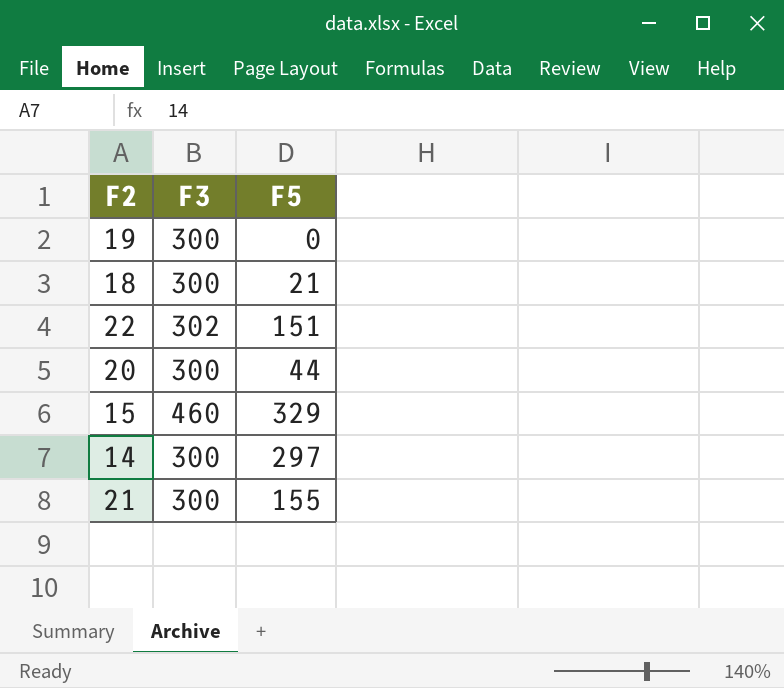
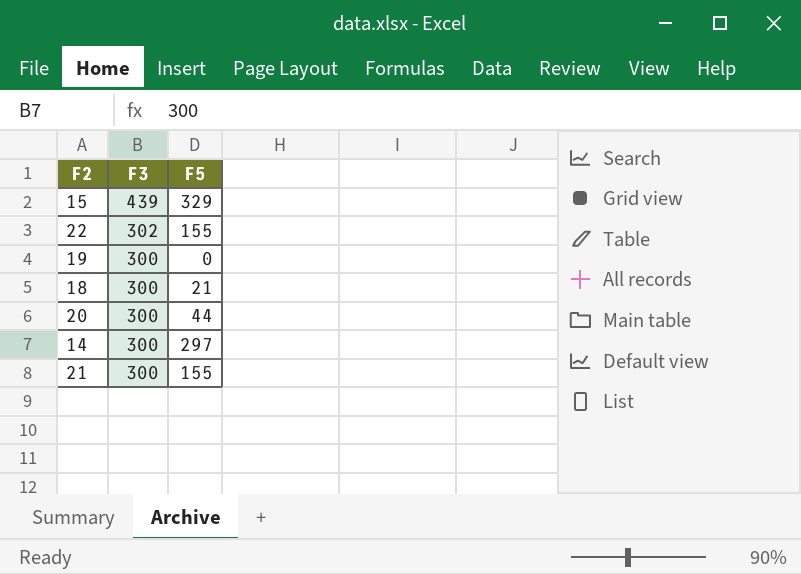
row order: none -> F3 descending
15 | F3: 460 -> 439
22 | F5: 151 -> 155

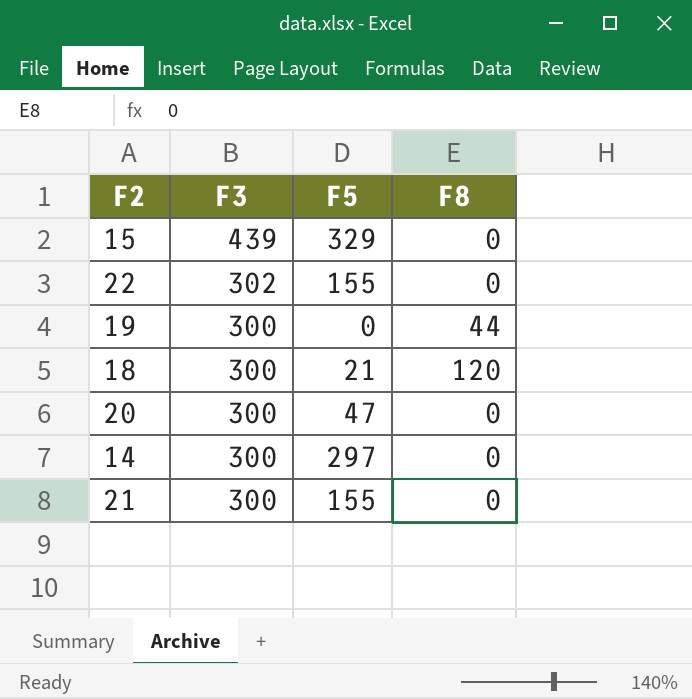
column F8 | position: none -> 4
20 | F5: 44 -> 47

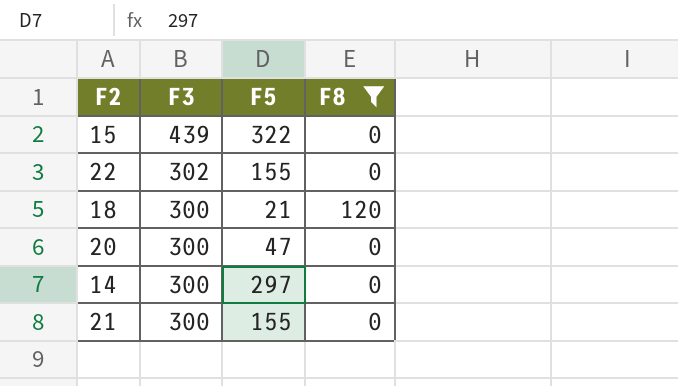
filter: none -> F8 != 44
15 | F5: 329 -> 322

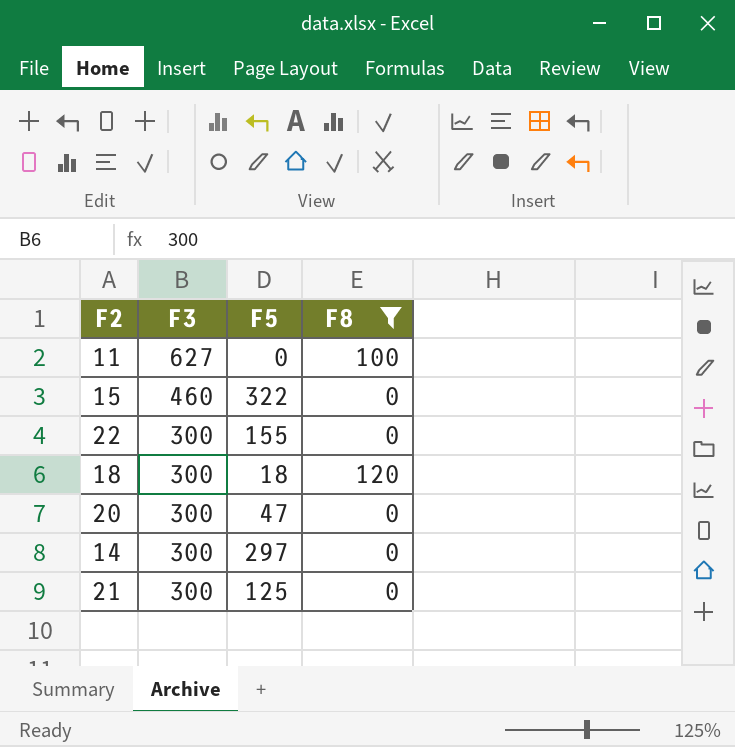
row 11: none -> 627 | 0 | 100
15 | F3: 439 -> 460
22 | F3: 302 -> 300
18 | F5: 21 -> 18
21 | F5: 155 -> 125

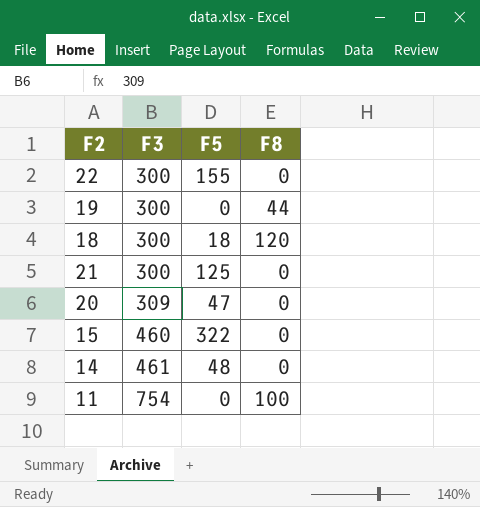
filter: F8 != 44 -> none
row order: F3 descending -> F3 ascending
20 | F3: 300 -> 309
14 | F3: 300 -> 461
14 | F5: 297 -> 48
11 | F3: 627 -> 754

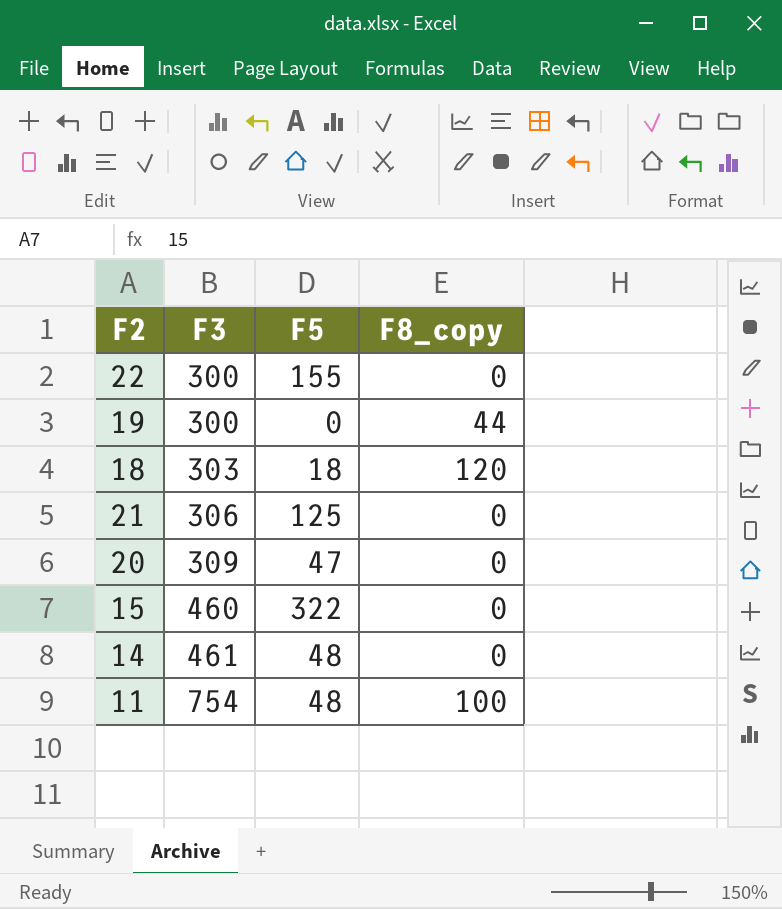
column name: F8 -> F8_copy
18 | F3: 300 -> 303
21 | F3: 300 -> 306
11 | F5: 0 -> 48

